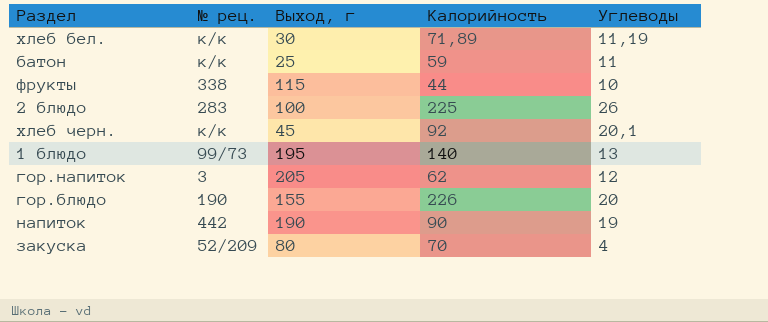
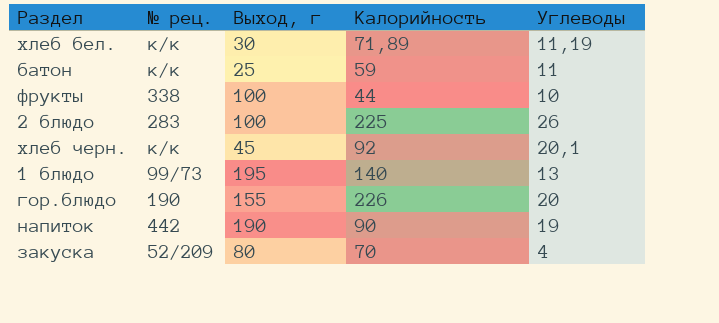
row гор.напиток: 3 | 205 | 62 | 12 -> none
фрукты | Выход, г: 115 -> 100

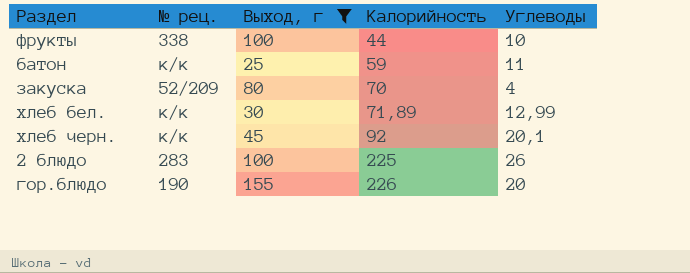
filter: none -> Выход, г <= 155
row order: none -> Калорийность ascending
хлеб бел. | Углеводы: 11,19 -> 12,99

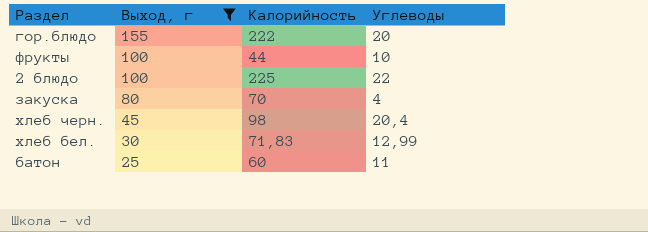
row order: Калорийность ascending -> Выход, г descending
column № рец. | position: 2 -> none
гор.блюдо | Калорийность: 226 -> 222
2 блюдо | Углеводы: 26 -> 22
хлеб черн. | Калорийность: 92 -> 98
хлеб черн. | Углеводы: 20,1 -> 20,4
хлеб бел. | Калорийность: 71,89 -> 71,83
батон | Калорийность: 59 -> 60

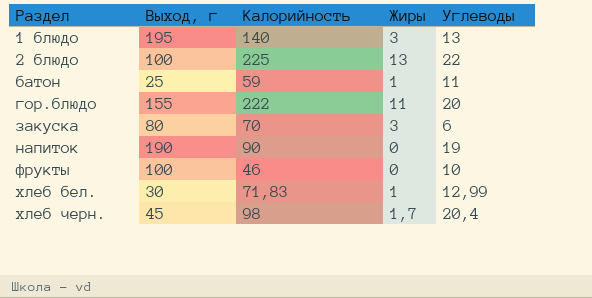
filter: Выход, г <= 155 -> none
row order: Выход, г descending -> Раздел ascending
column Жиры | position: none -> 4
батон | Калорийность: 60 -> 59
закуска | Углеводы: 4 -> 6
фрукты | Калорийность: 44 -> 46

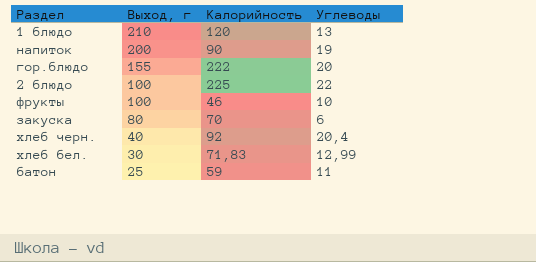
row order: Раздел ascending -> Выход, г descending
column Жиры | position: 4 -> none
1 блюдо | Выход, г: 195 -> 210
1 блюдо | Калорийность: 140 -> 120
напиток | Выход, г: 190 -> 200
хлеб черн. | Выход, г: 45 -> 40
хлеб черн. | Калорийность: 98 -> 92

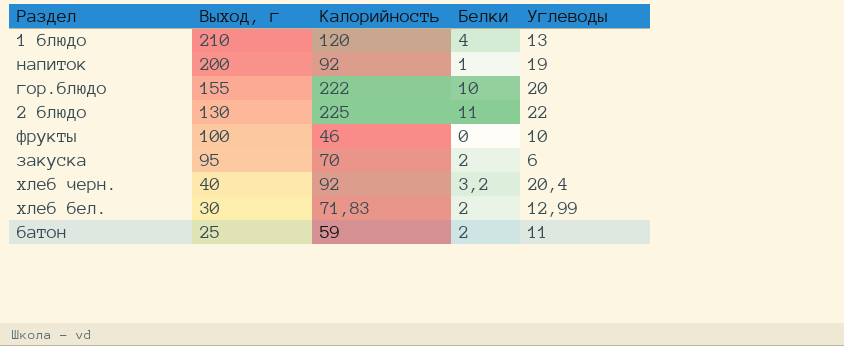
column Белки | position: none -> 4
напиток | Калорийность: 90 -> 92
2 блюдо | Выход, г: 100 -> 130
закуска | Выход, г: 80 -> 95

